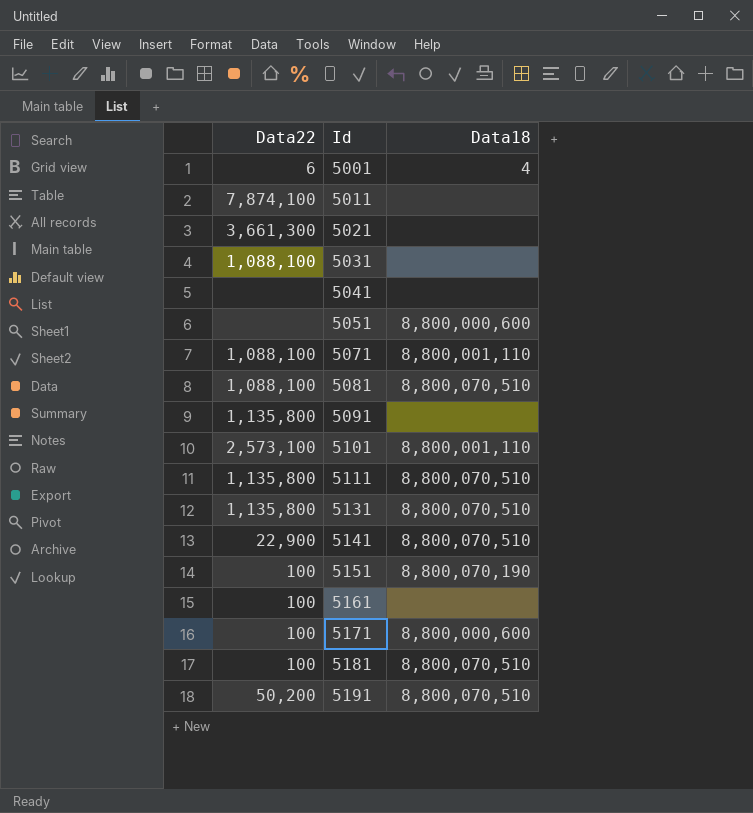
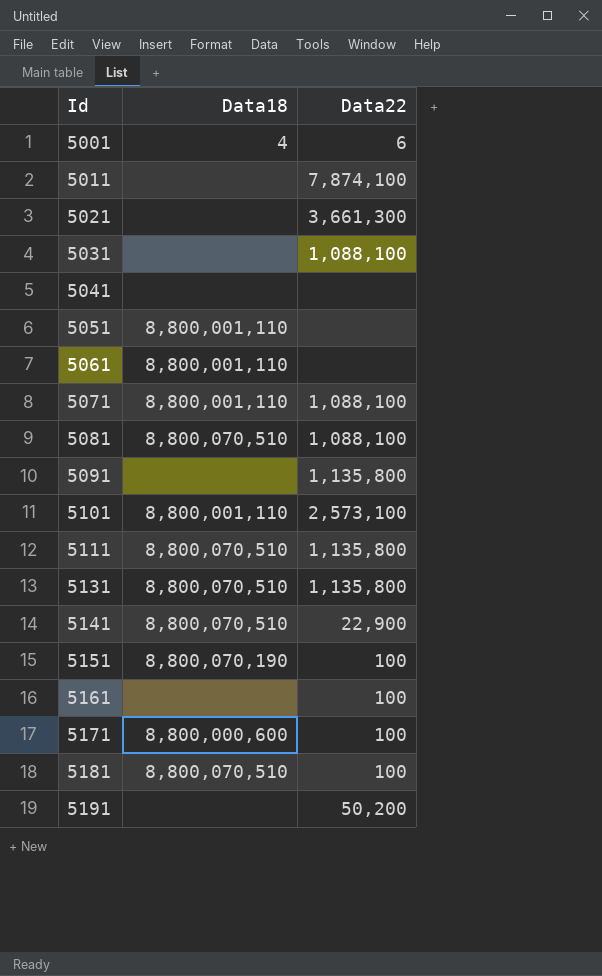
column Data22 | position: 1 -> 3
5051 | Data18: 8,800,000,600 -> 8,800,001,110
row 5061: none -> 8,800,001,110 | none
5191 | Data18: 8,800,070,510 -> none

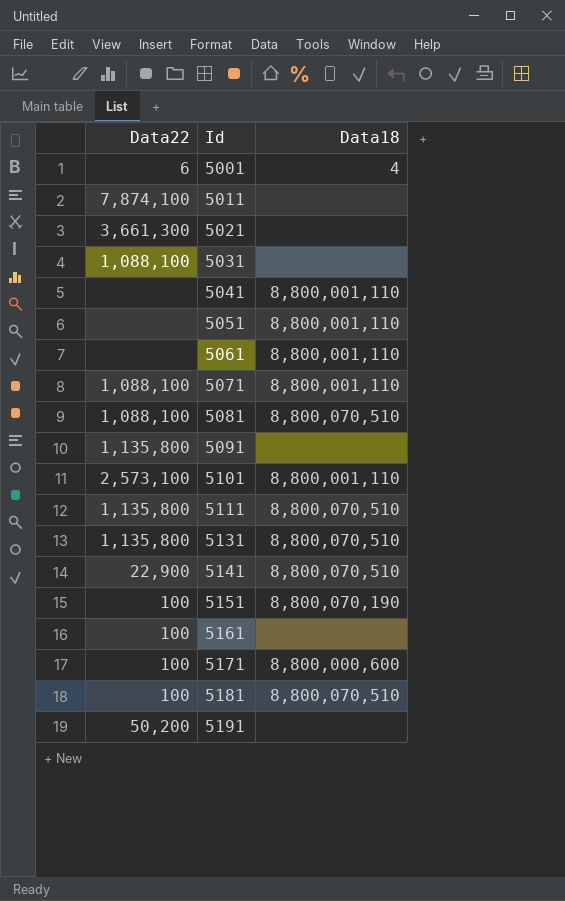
column Data22 | position: 3 -> 1
5041 | Data18: none -> 8,800,001,110

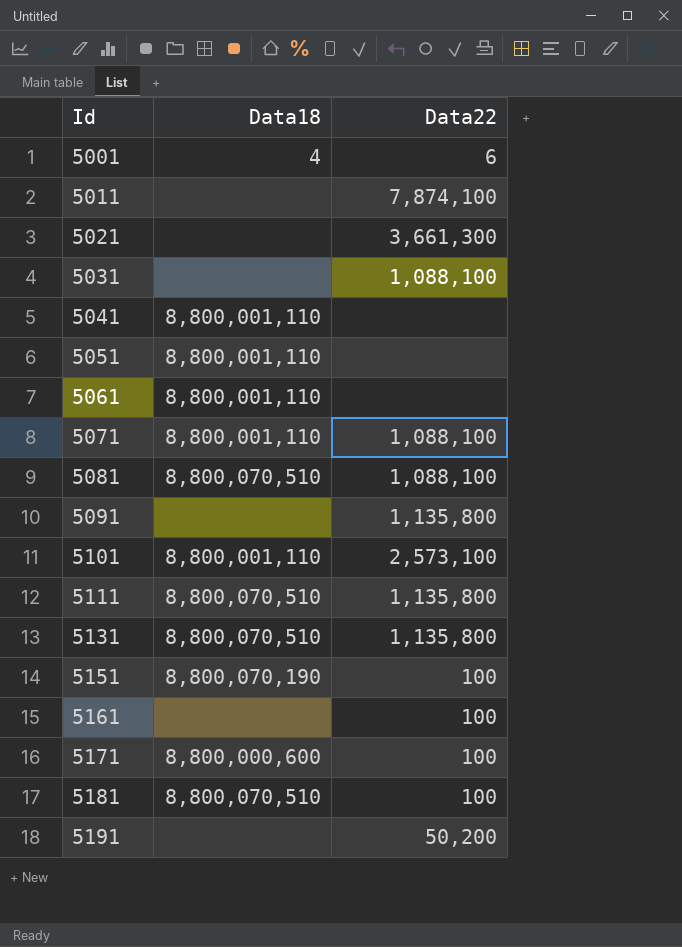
column Data22 | position: 1 -> 3
row 5141: 22,900 | 8,800,070,510 -> none

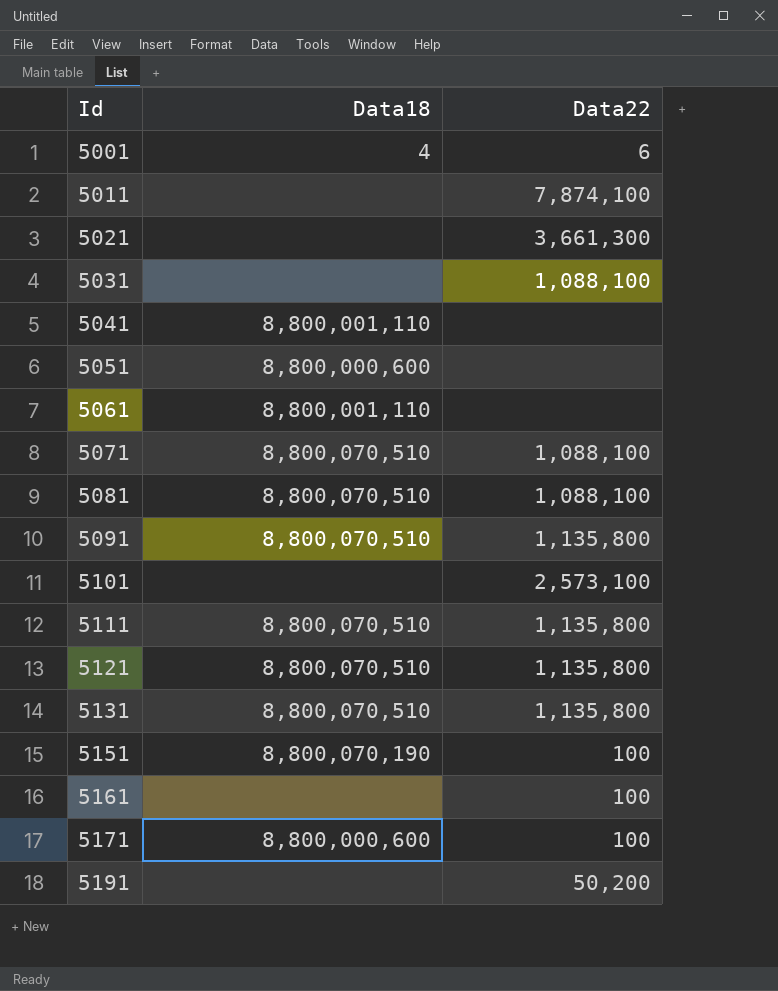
row 5181: 8,800,070,510 | 100 -> none
5051 | Data18: 8,800,001,110 -> 8,800,000,600
5071 | Data18: 8,800,001,110 -> 8,800,070,510
5091 | Data18: none -> 8,800,070,510
5101 | Data18: 8,800,001,110 -> none
row 5121: none -> 8,800,070,510 | 1,135,800

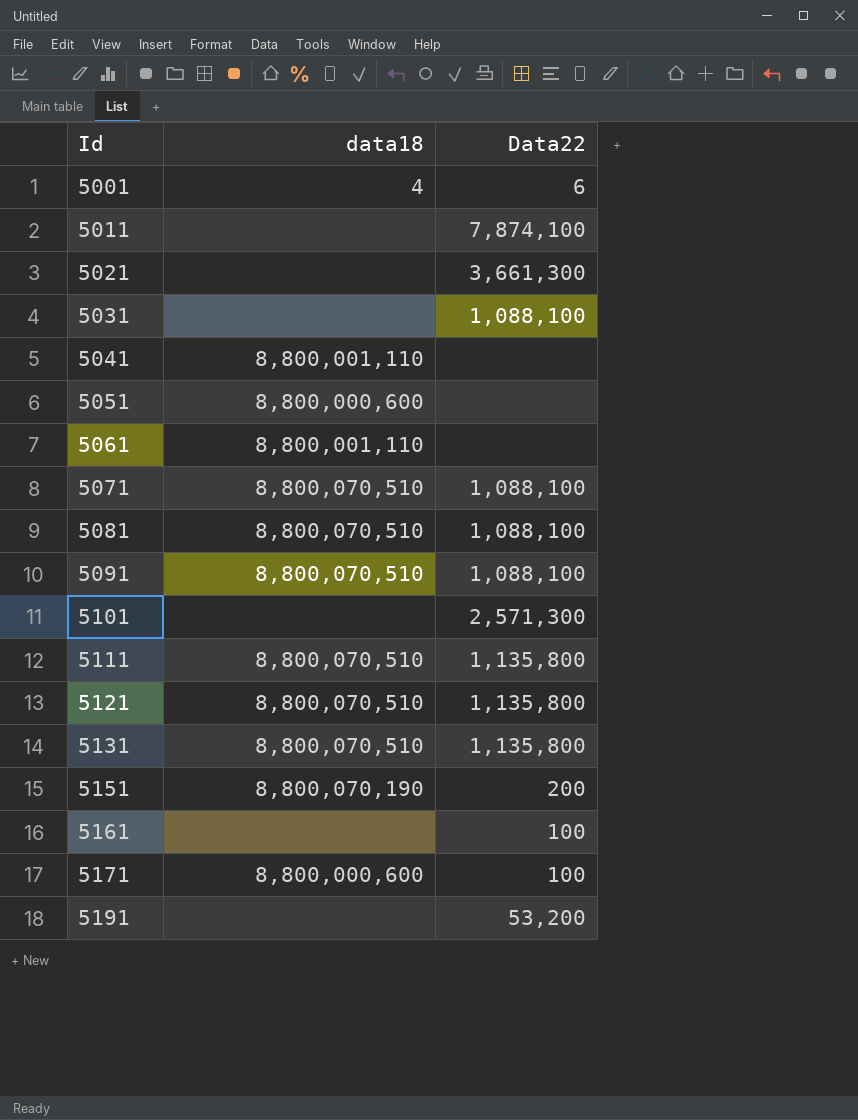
column name: Data18 -> data18
5091 | Data22: 1,135,800 -> 1,088,100
5101 | Data22: 2,573,100 -> 2,571,300
5151 | Data22: 100 -> 200
5191 | Data22: 50,200 -> 53,200

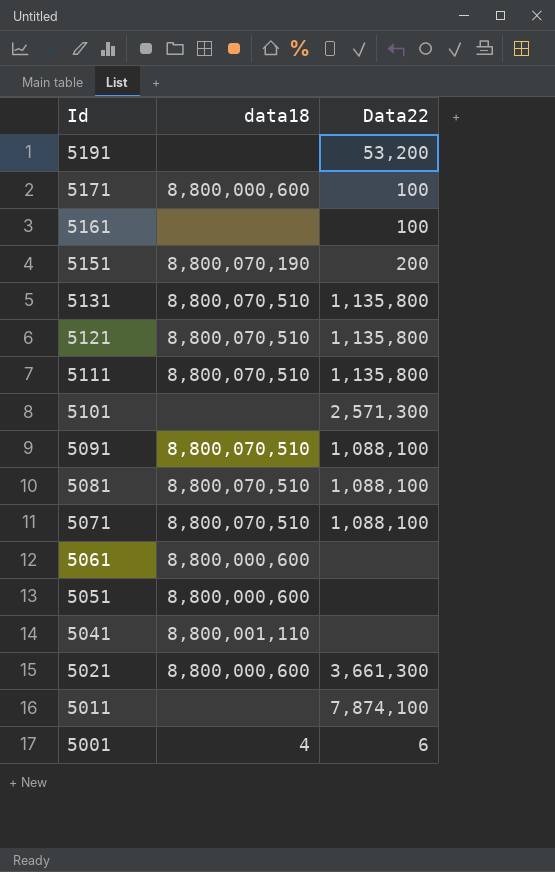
row order: Id ascending -> Id descending
row 5031: none | 1,088,100 -> none
5061 | data18: 8,800,001,110 -> 8,800,000,600
5021 | data18: none -> 8,800,000,600

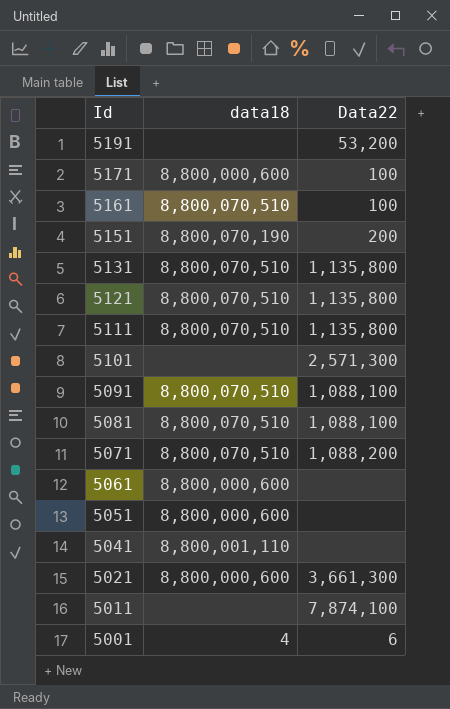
5161 | data18: none -> 8,800,070,510
5071 | Data22: 1,088,100 -> 1,088,200

